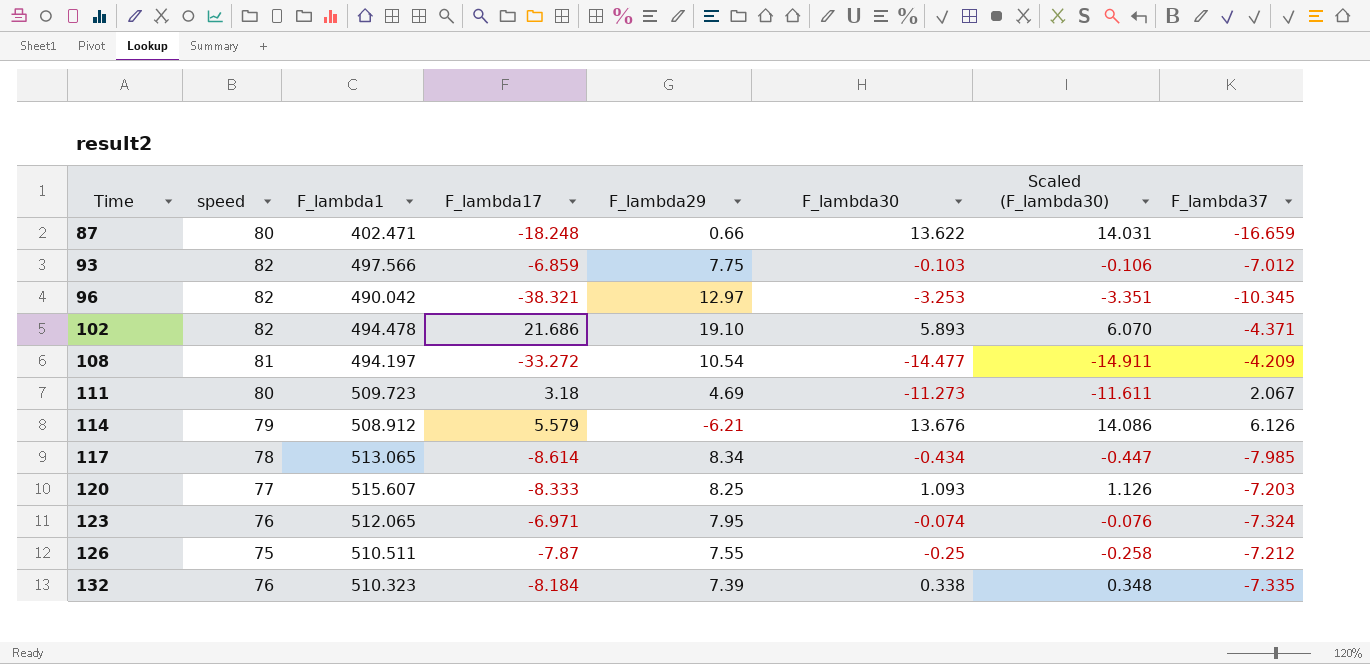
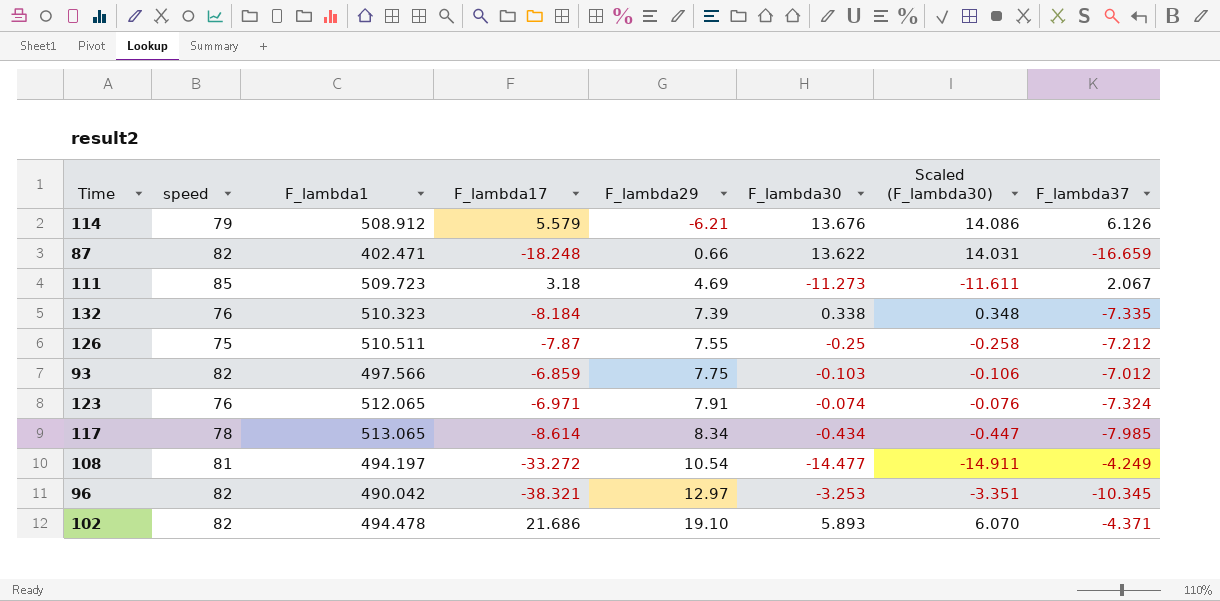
row order: Time ascending -> F_lambda29 ascending
row 120: 77 | 515.607 | -8.333 | 8.25 | 1.093 | 1.126 | -7.203 -> none
87 | speed: 80 -> 82
111 | speed: 80 -> 85
123 | F_lambda29: 7.95 -> 7.91
108 | F_lambda37: -4.209 -> -4.249

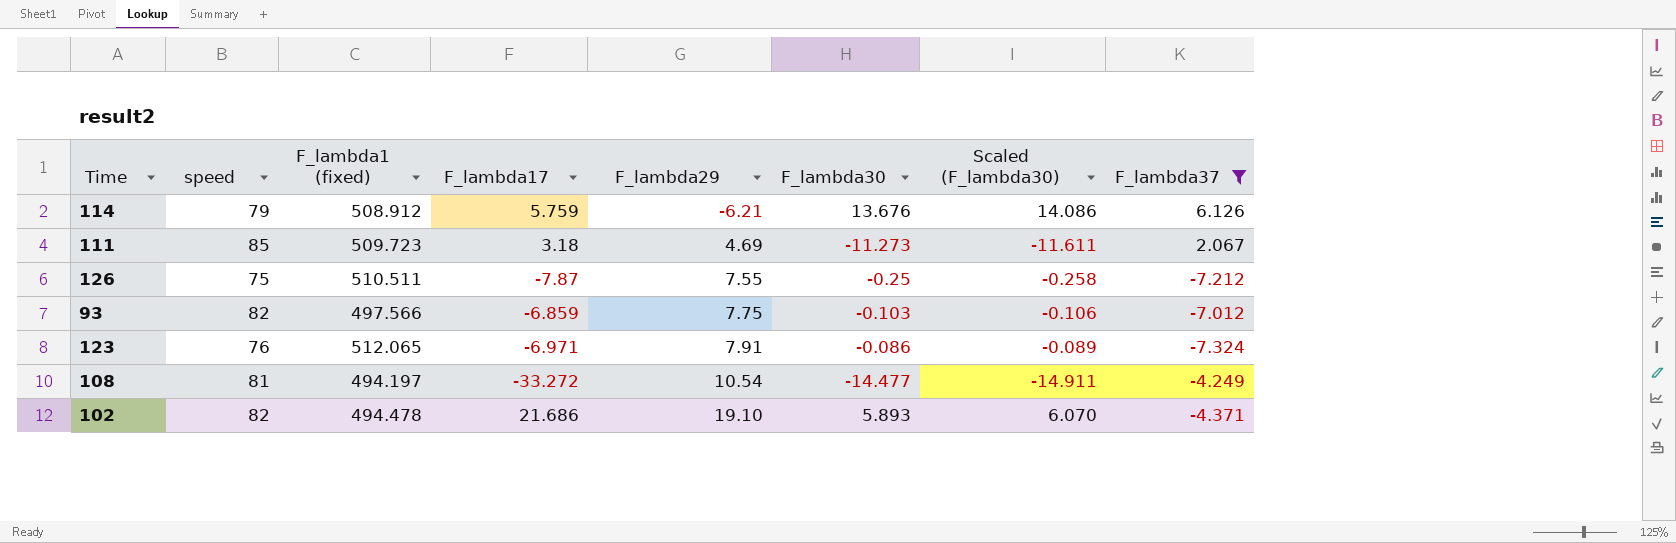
filter: none -> F_lambda37 >= -7.324
column name: F_lambda1 -> F_lambda1 (fixed)
114 | F_lambda17: 5.579 -> 5.759
123 | F_lambda30: -0.074 -> -0.086
123 | Scaled (F_lambda30): -0.076 -> -0.089

